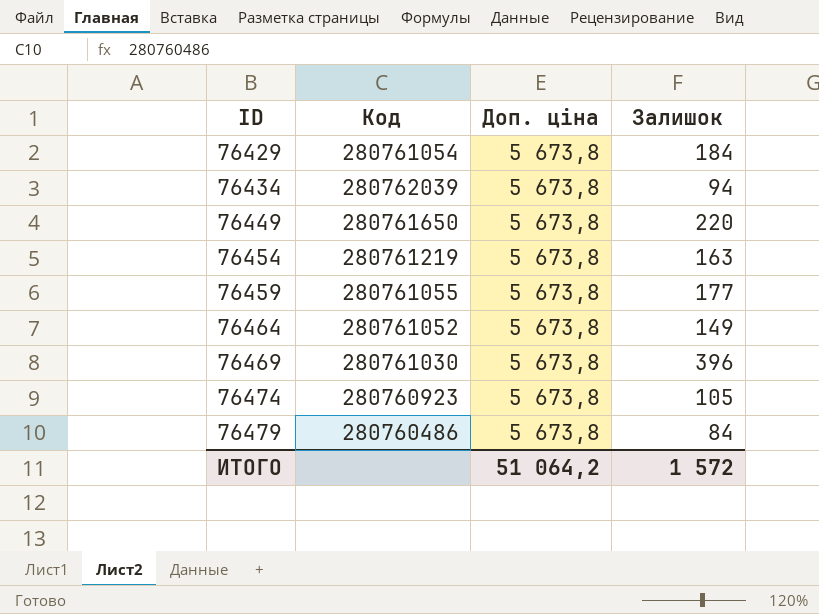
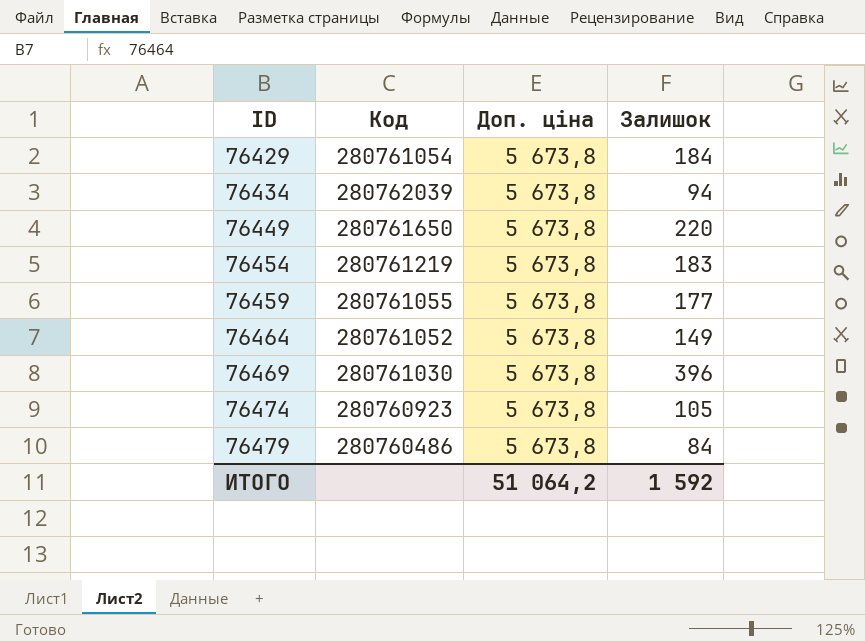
76454 | Залишок: 163 -> 183
ИТОГО | Залишок: 1 572 -> 1 592

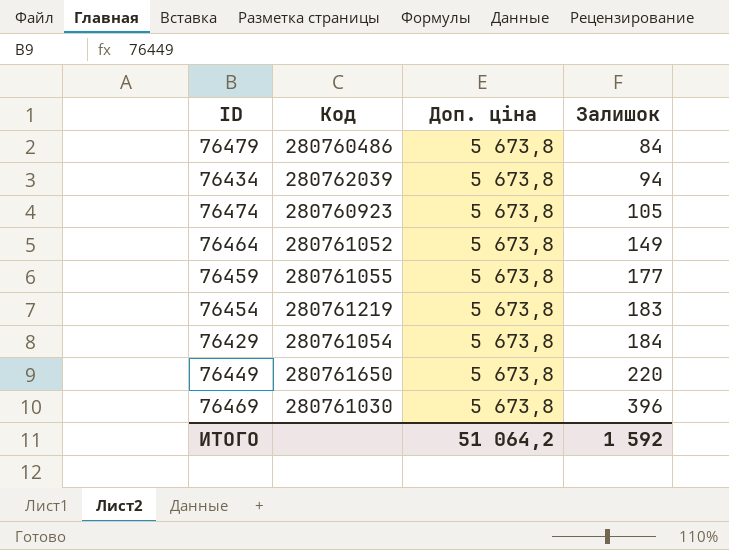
row order: ID ascending -> Залишок ascending

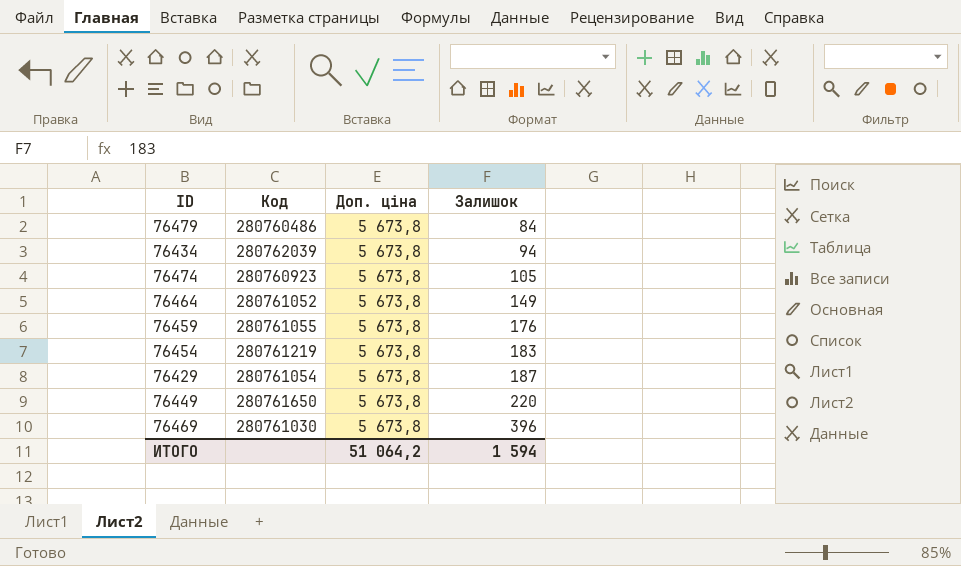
76459 | Залишок: 177 -> 176
76429 | Залишок: 184 -> 187
ИТОГО | Залишок: 1 592 -> 1 594

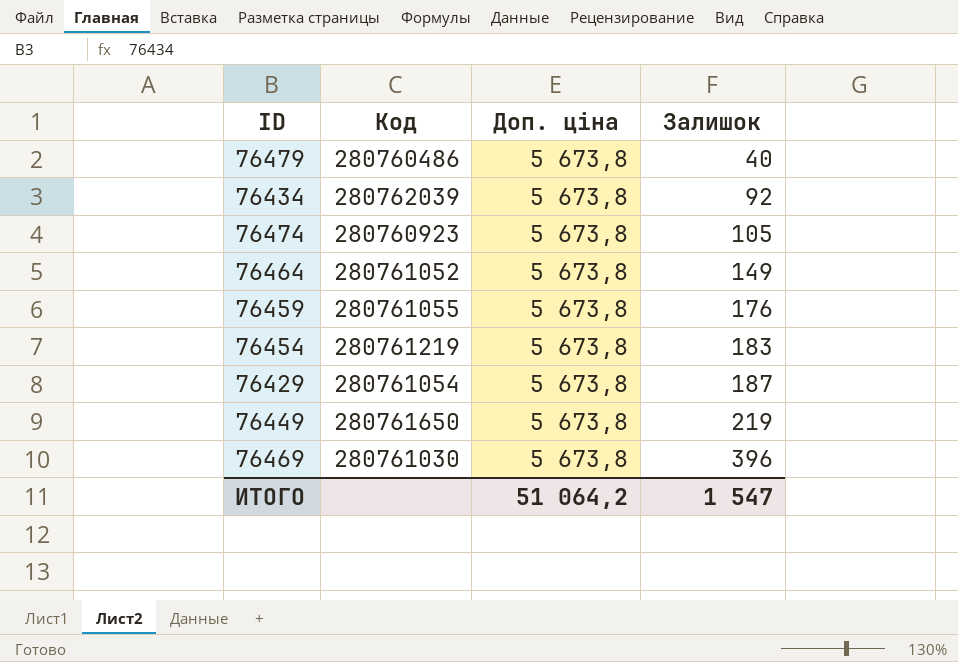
76479 | Залишок: 84 -> 40
76434 | Залишок: 94 -> 92
76449 | Залишок: 220 -> 219
ИТОГО | Залишок: 1 594 -> 1 547

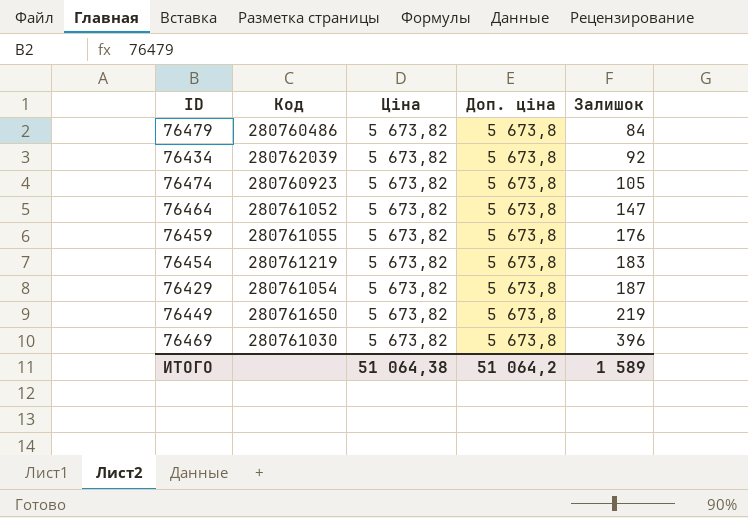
column Ціна | position: none -> 3
76479 | Залишок: 40 -> 84
76464 | Залишок: 149 -> 147
ИТОГО | Залишок: 1 547 -> 1 589

